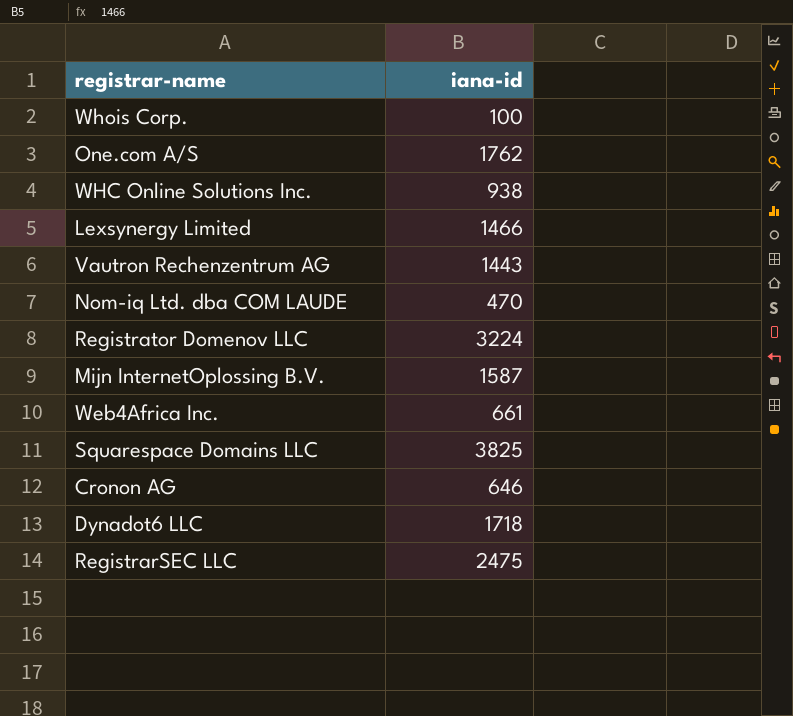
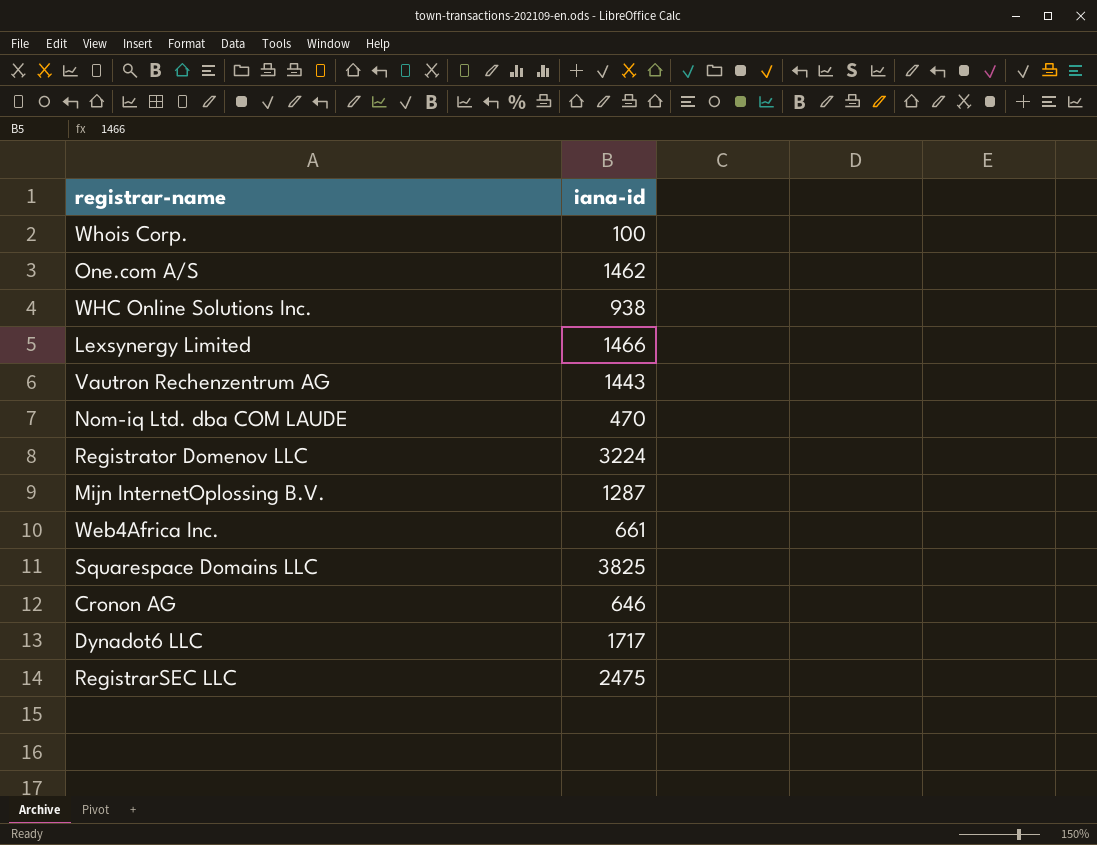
One.com A/S | iana-id: 1762 -> 1462
Mijn InternetOplossing B.V. | iana-id: 1587 -> 1287
Dynadot6 LLC | iana-id: 1718 -> 1717

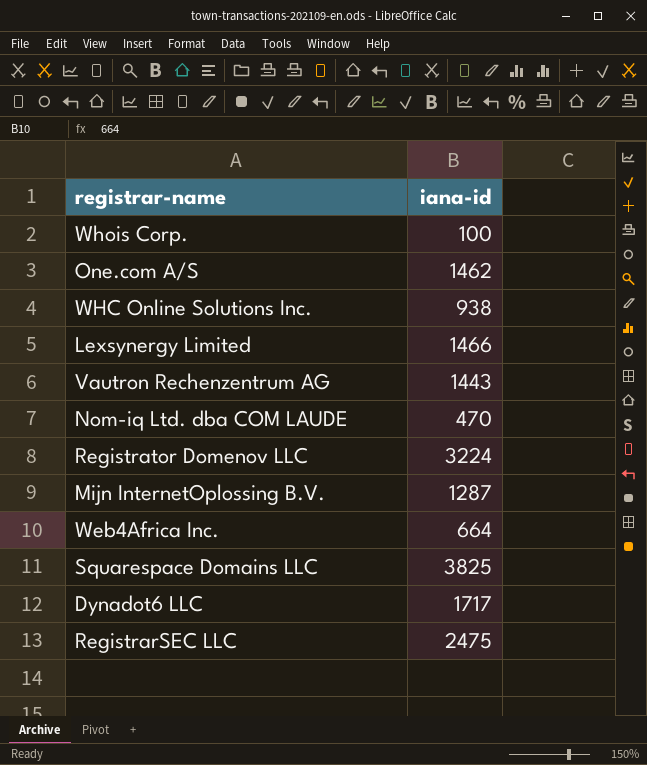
row Cronon AG: 646 -> none
Web4Africa Inc. | iana-id: 661 -> 664

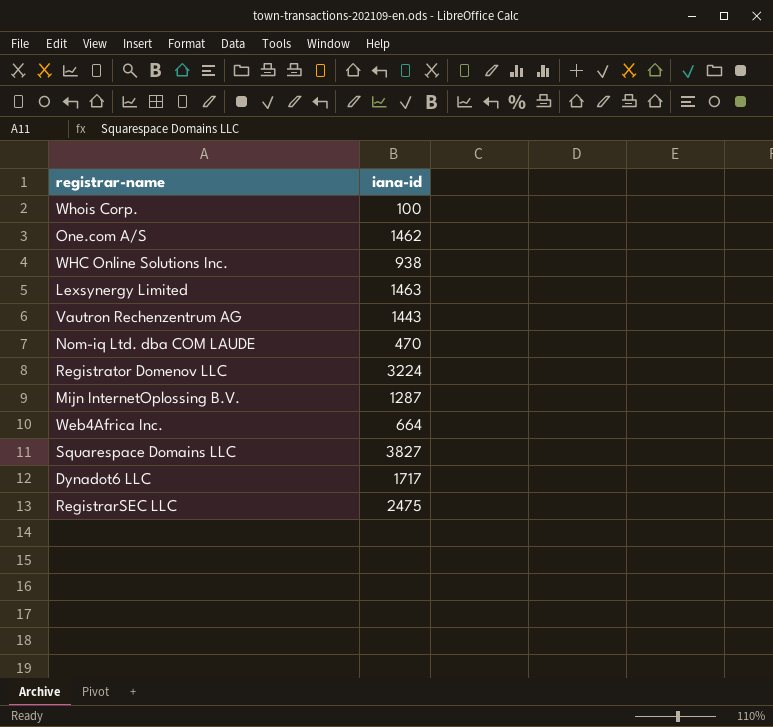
Lexsynergy Limited | iana-id: 1466 -> 1463
Squarespace Domains LLC | iana-id: 3825 -> 3827

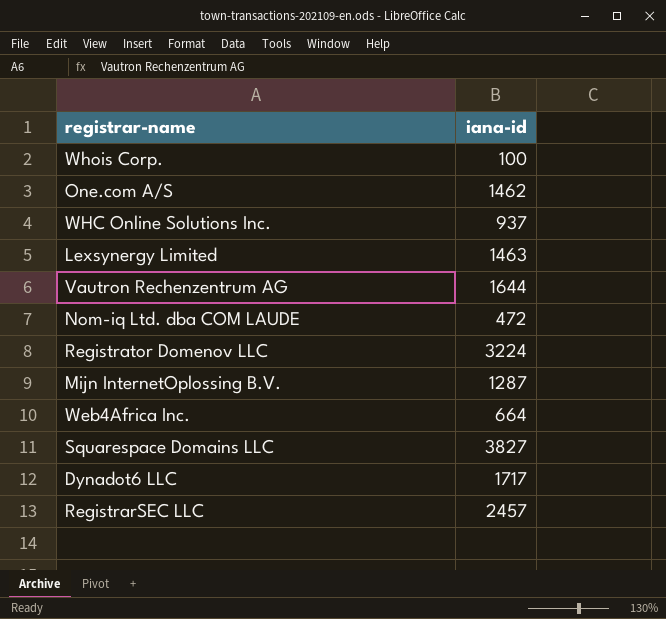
WHC Online Solutions Inc. | iana-id: 938 -> 937
Vautron Rechenzentrum AG | iana-id: 1443 -> 1644
Nom-iq Ltd. dba COM LAUDE | iana-id: 470 -> 472
RegistrarSEC LLC | iana-id: 2475 -> 2457

